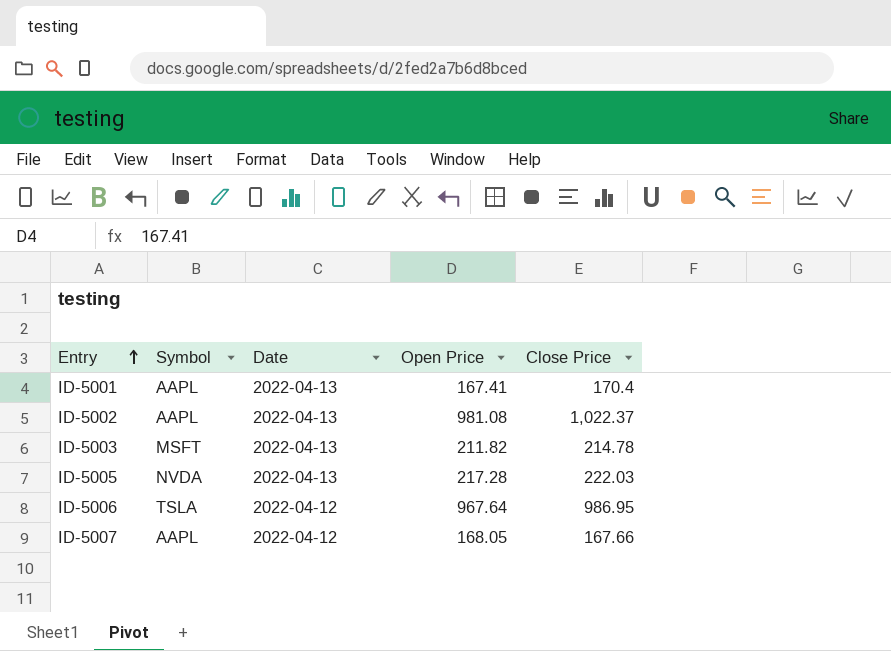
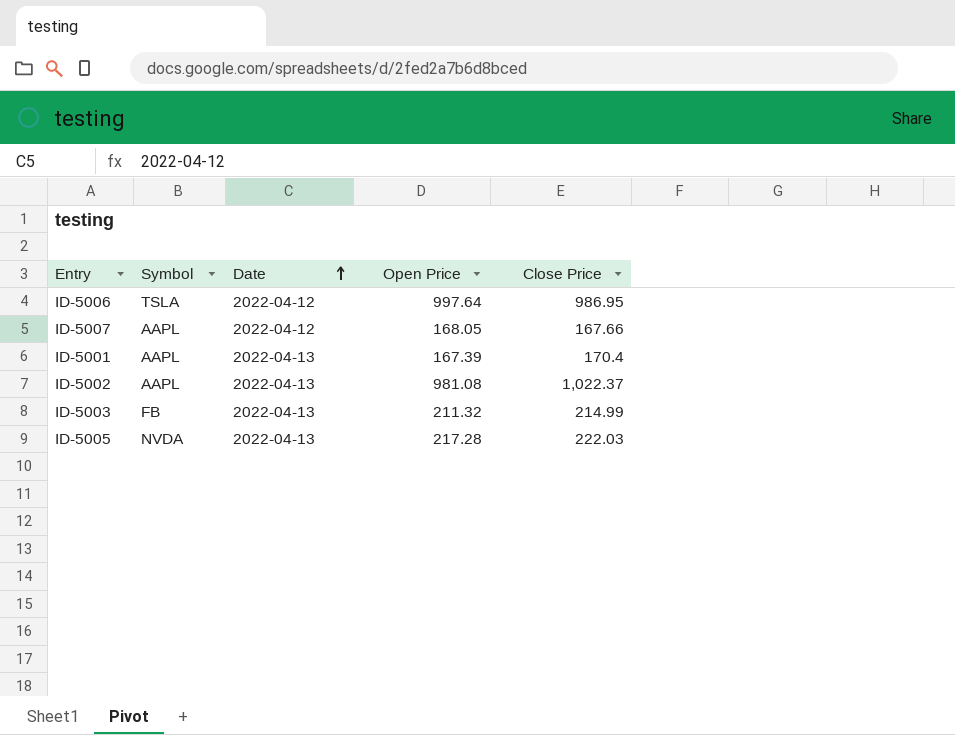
row order: Entry ascending -> Date ascending
ID-5006 | Open Price: 967.64 -> 997.64
ID-5001 | Open Price: 167.41 -> 167.39
ID-5003 | Symbol: MSFT -> FB
ID-5003 | Open Price: 211.82 -> 211.32
ID-5003 | Close Price: 214.78 -> 214.99

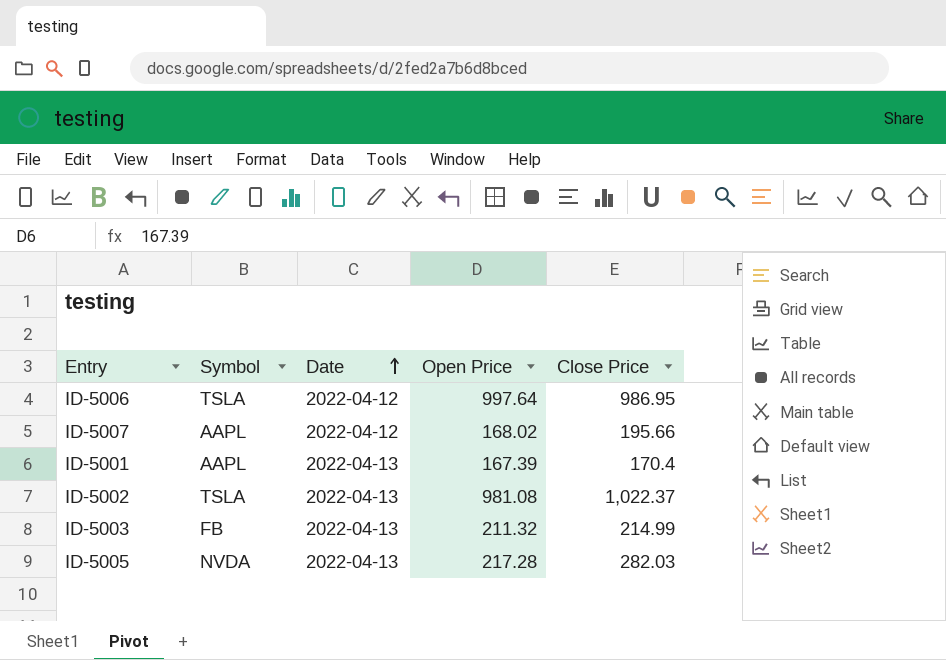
ID-5007 | Open Price: 168.05 -> 168.02
ID-5007 | Close Price: 167.66 -> 195.66
ID-5002 | Symbol: AAPL -> TSLA
ID-5005 | Close Price: 222.03 -> 282.03

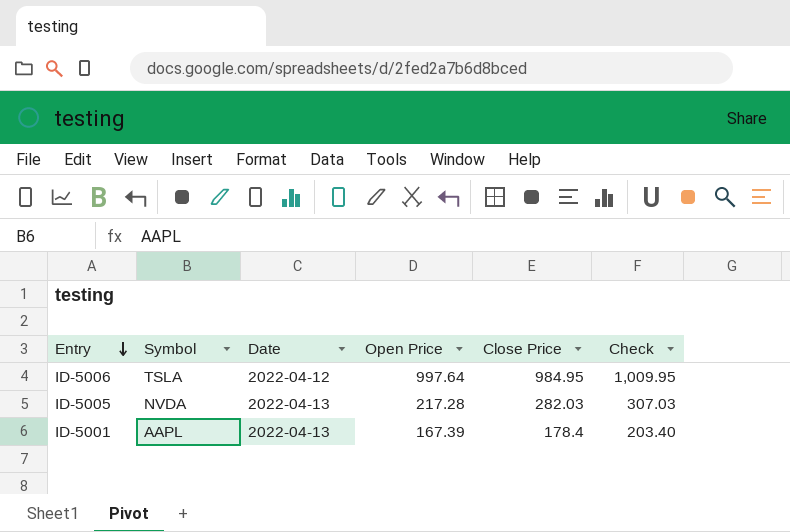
row order: Date ascending -> Entry descending
column Check | formula: none -> [Close Price] + 25
row ID-5007: AAPL | 2022-04-12 | 168.02 | 195.66 -> none
row ID-5002: TSLA | 2022-04-13 | 981.08 | 1,022.37 -> none
row ID-5003: FB | 2022-04-13 | 211.32 | 214.99 -> none
ID-5006 | Close Price: 986.95 -> 984.95
ID-5001 | Close Price: 170.4 -> 178.4

